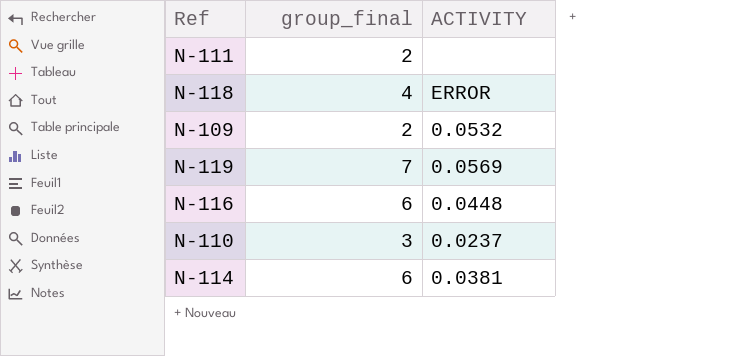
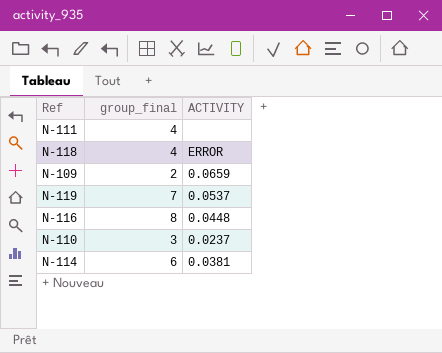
N-111 | group_final: 2 -> 4
N-109 | ACTIVITY: 0.0532 -> 0.0659
N-119 | ACTIVITY: 0.0569 -> 0.0537
N-116 | group_final: 6 -> 8

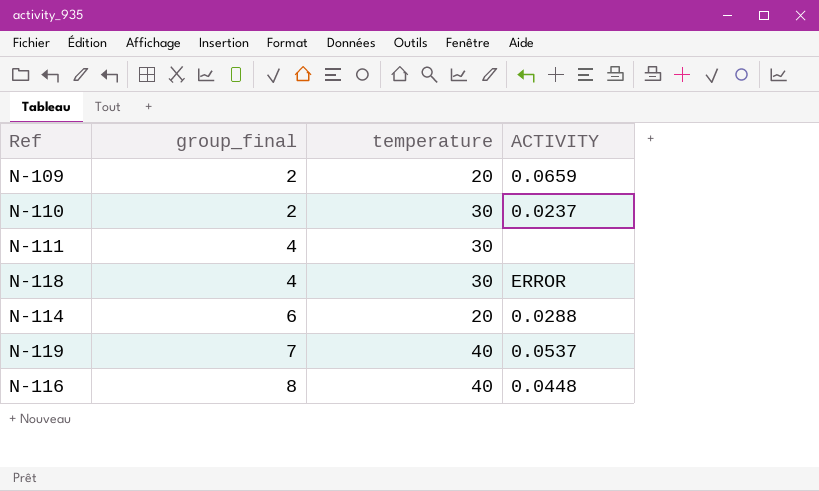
row order: none -> group_final ascending
column temperature | position: none -> 3
N-110 | group_final: 3 -> 2
N-114 | ACTIVITY: 0.0381 -> 0.0288

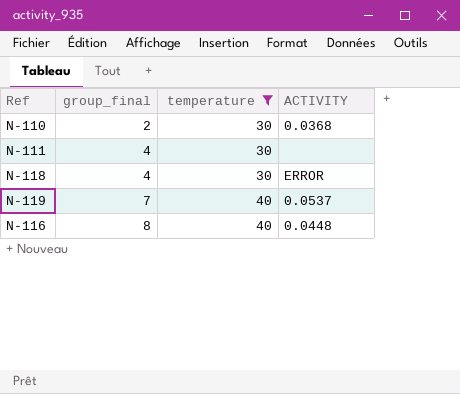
filter: none -> temperature != 20
N-110 | ACTIVITY: 0.0237 -> 0.0368

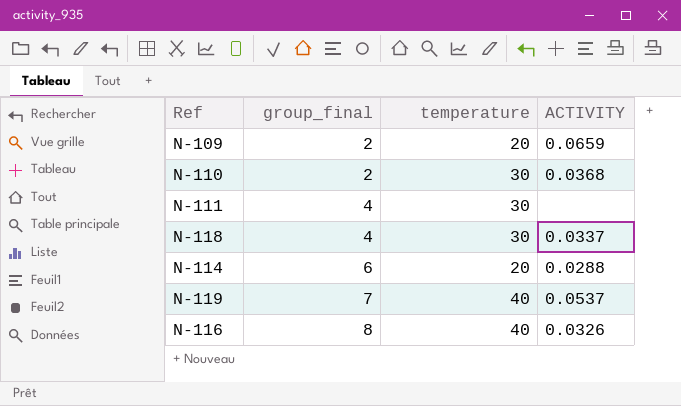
filter: temperature != 20 -> none
N-118 | ACTIVITY: ERROR -> 0.0337
N-116 | ACTIVITY: 0.0448 -> 0.0326

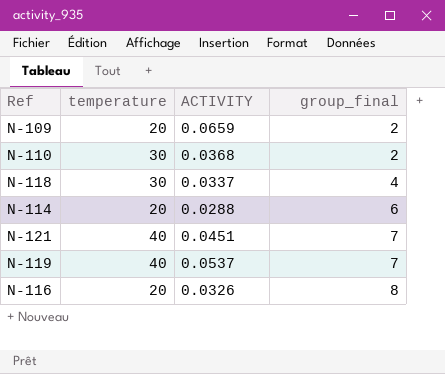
column group_final | position: 2 -> 4
row N-111: 4 | 30 | none -> none
row N-121: none -> 40 | 0.0451 | 7
N-116 | temperature: 40 -> 20

